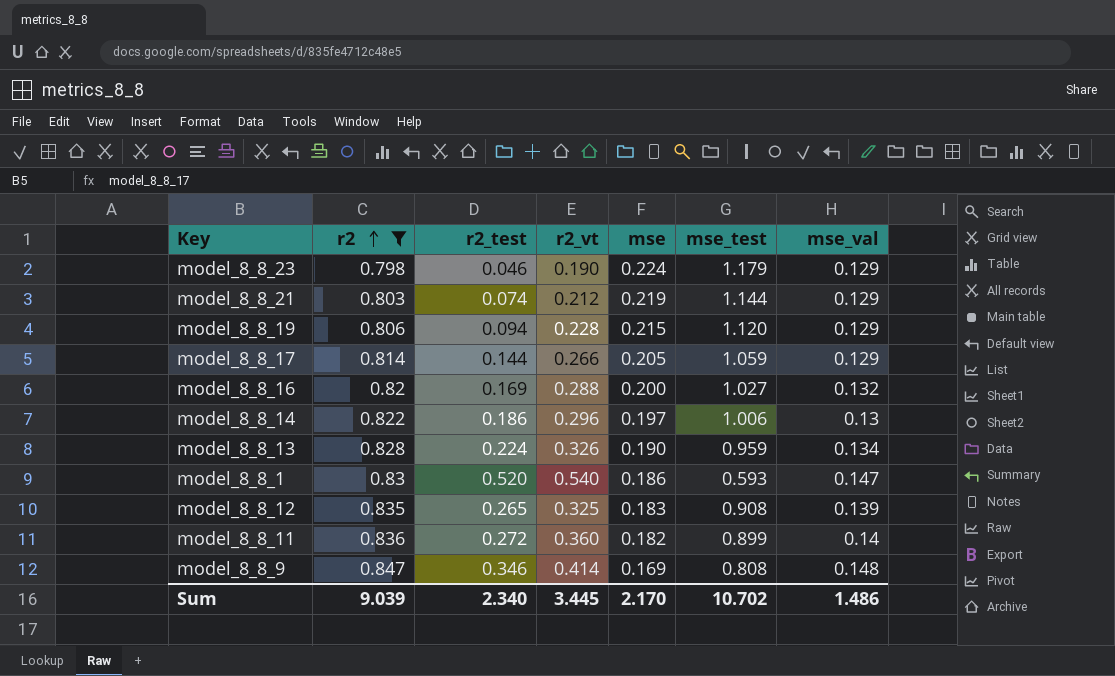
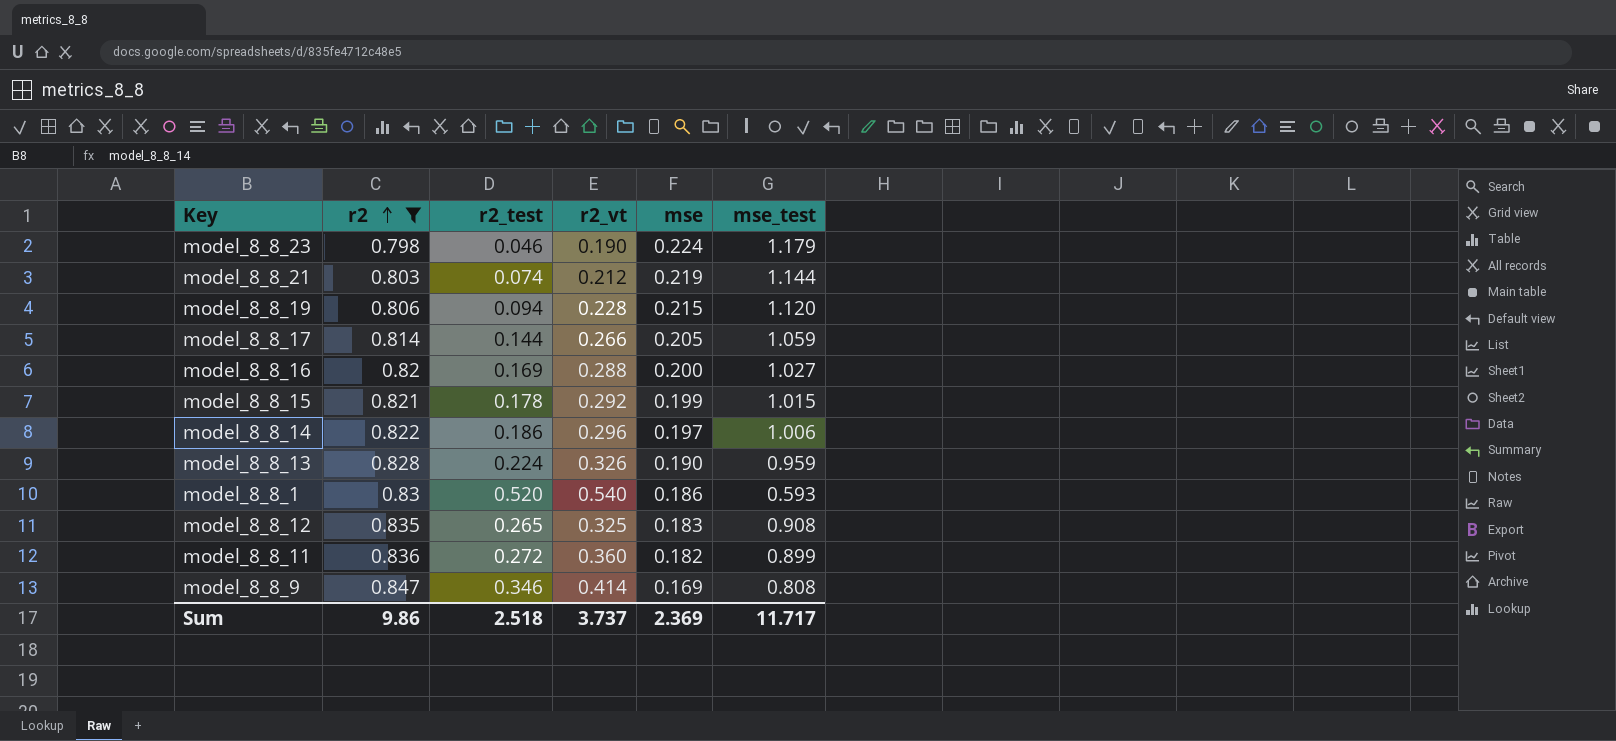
column mse_val | position: 7 -> none
row model_8_8_15: none -> 0.821 | 0.178 | 0.292 | 0.199 | 1.015
Sum | r2: 9.039 -> 9.86
Sum | r2_test: 2.340 -> 2.518
Sum | r2_vt: 3.445 -> 3.737
Sum | mse: 2.170 -> 2.369
Sum | mse_test: 10.702 -> 11.717

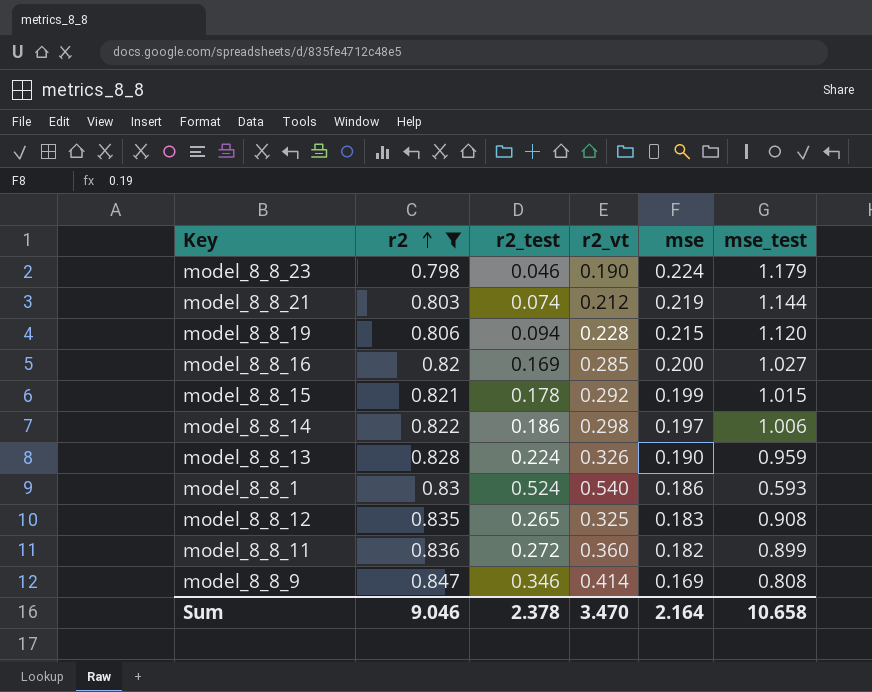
row model_8_8_17: 0.814 | 0.144 | 0.266 | 0.205 | 1.059 -> none
model_8_8_16 | r2_vt: 0.288 -> 0.285
model_8_8_14 | r2_vt: 0.296 -> 0.298
model_8_8_1 | r2_test: 0.520 -> 0.524
Sum | r2: 9.86 -> 9.046
Sum | r2_test: 2.518 -> 2.378
Sum | r2_vt: 3.737 -> 3.470
Sum | mse: 2.369 -> 2.164
Sum | mse_test: 11.717 -> 10.658

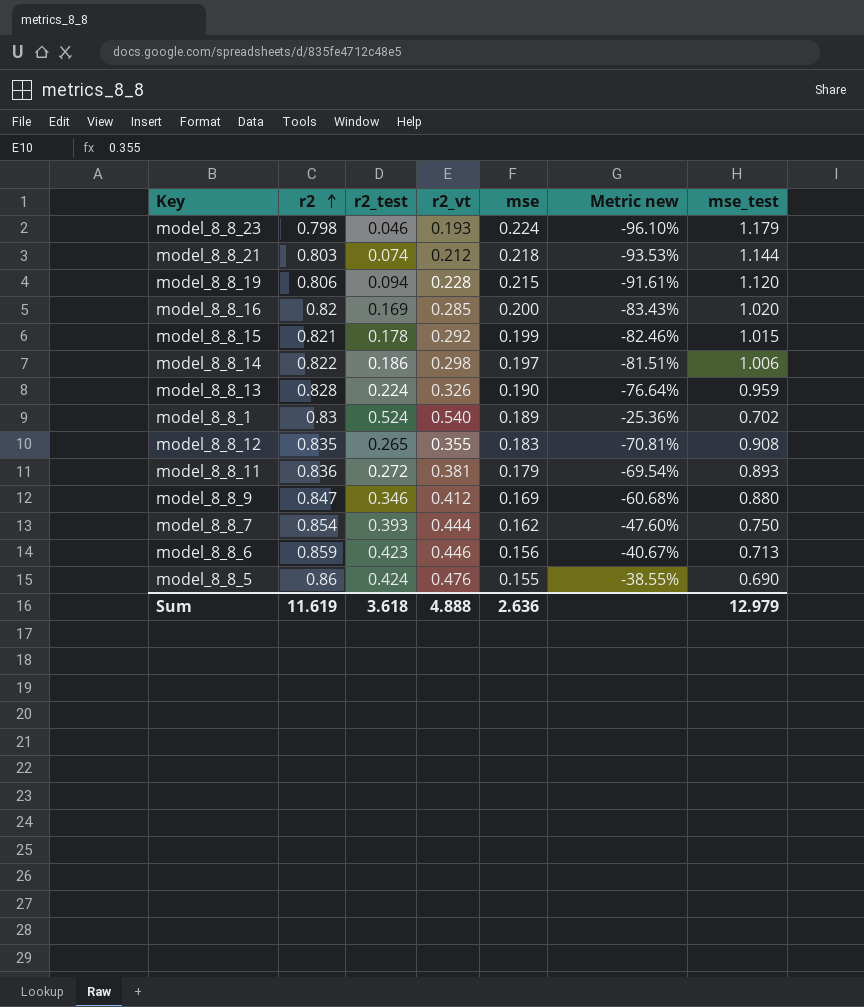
filter: r2 <= 0.847 -> none
column Metric new | formula: none -> ([r2_test] - [mse_test]) / [mse_test]
model_8_8_23 | r2_vt: 0.190 -> 0.193
model_8_8_21 | mse: 0.219 -> 0.218
model_8_8_16 | mse_test: 1.027 -> 1.020
model_8_8_1 | mse: 0.186 -> 0.189
model_8_8_1 | mse_test: 0.593 -> 0.702
model_8_8_12 | r2_vt: 0.325 -> 0.355
model_8_8_11 | r2_vt: 0.360 -> 0.381
model_8_8_11 | mse: 0.182 -> 0.179
model_8_8_11 | mse_test: 0.899 -> 0.893
model_8_8_9 | r2_vt: 0.414 -> 0.412
model_8_8_9 | mse_test: 0.808 -> 0.880
Sum | r2: 9.046 -> 11.619
Sum | r2_test: 2.378 -> 3.618
Sum | r2_vt: 3.470 -> 4.888
Sum | mse: 2.164 -> 2.636
Sum | mse_test: 10.658 -> 12.979

